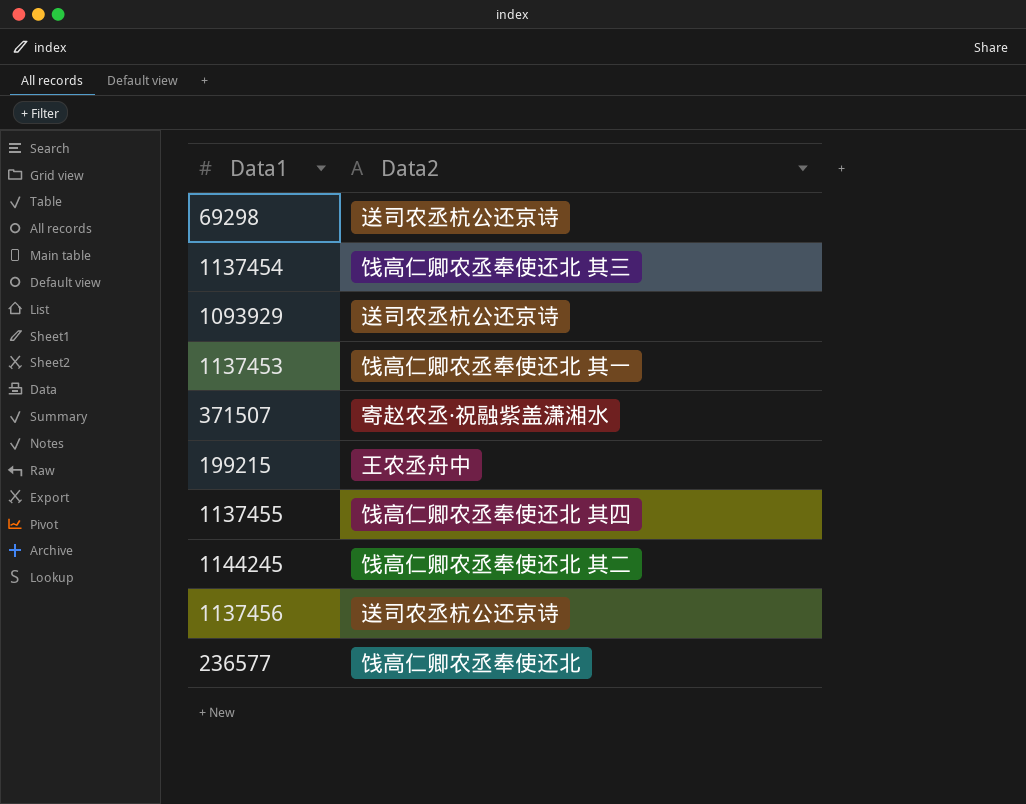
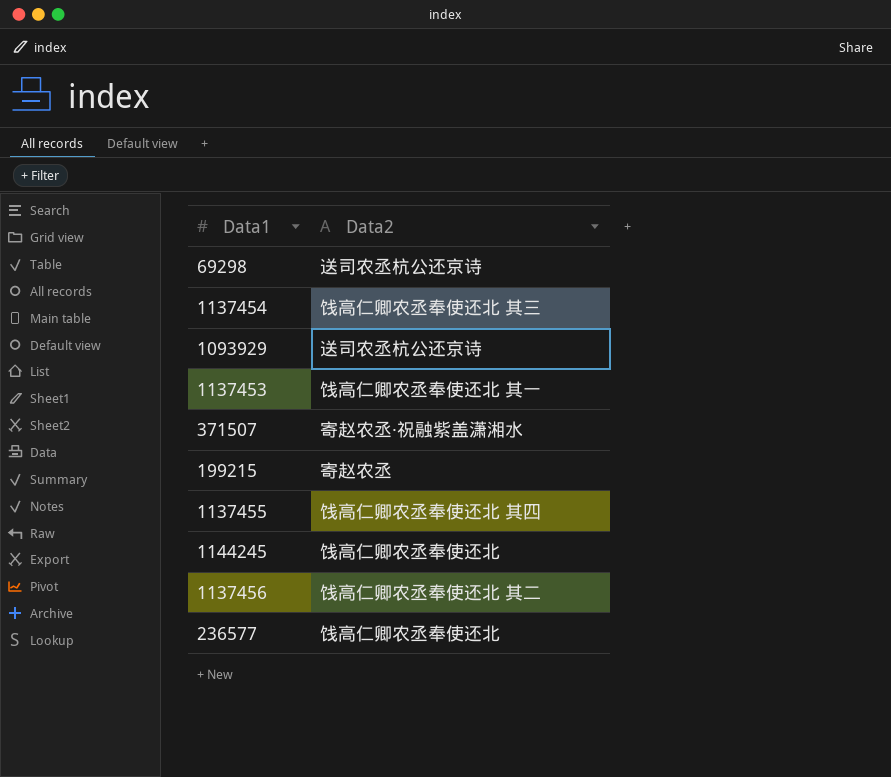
199215 | Data2: 王农丞舟中 -> 寄赵农丞
1144245 | Data2: 饯高仁卿农丞奉使还北 其二 -> 饯高仁卿农丞奉使还北
1137456 | Data2: 送司农丞杭公还京诗 -> 饯高仁卿农丞奉使还北 其二

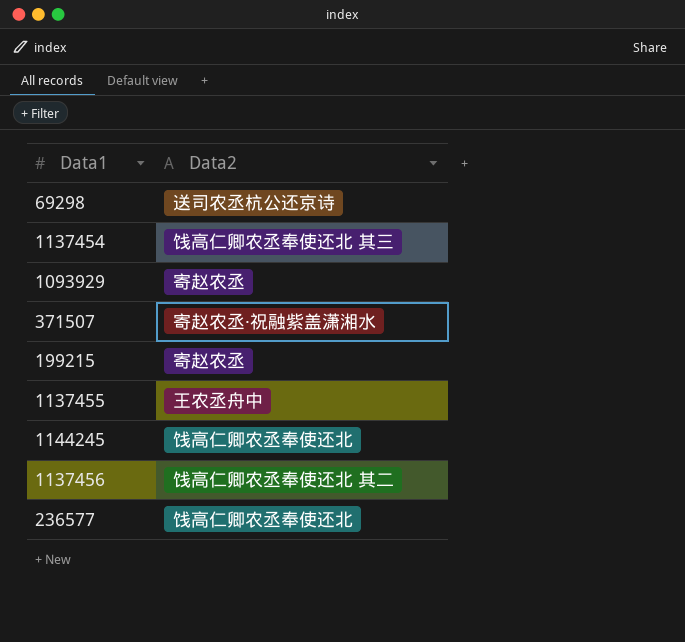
row 1137453: 饯高仁卿农丞奉使还北 其一 -> none
1093929 | Data2: 送司农丞杭公还京诗 -> 寄赵农丞
1137455 | Data2: 饯高仁卿农丞奉使还北 其四 -> 王农丞舟中

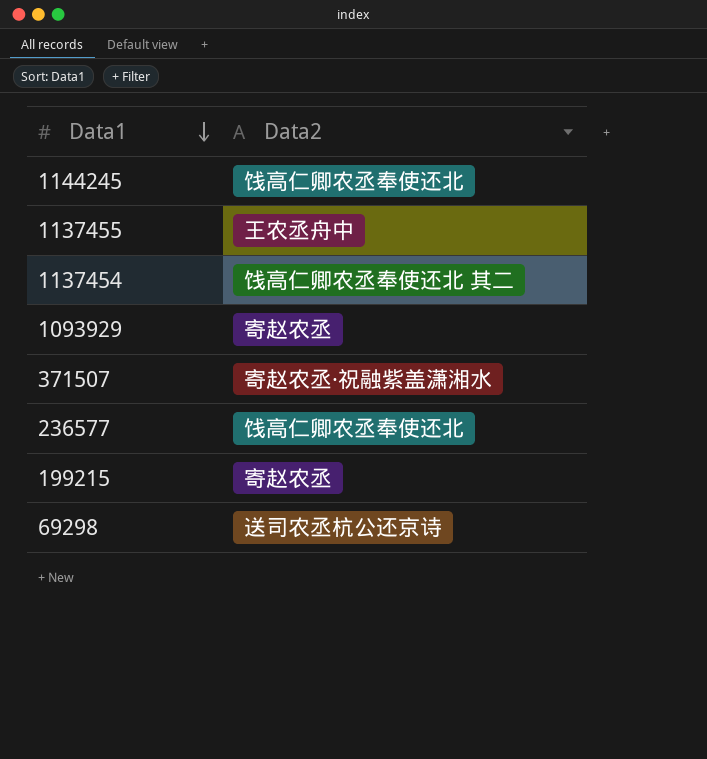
row order: none -> Data1 descending
row 1137456: 饯高仁卿农丞奉使还北 其二 -> none
1137454 | Data2: 饯高仁卿农丞奉使还北 其三 -> 饯高仁卿农丞奉使还北 其二

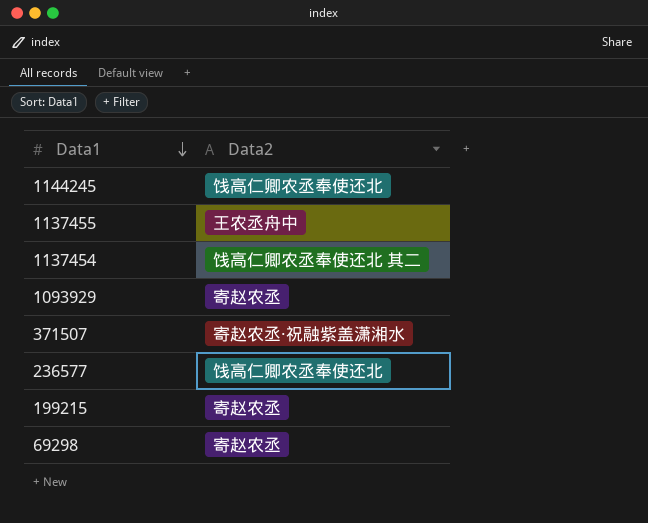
69298 | Data2: 送司农丞杭公还京诗 -> 寄赵农丞

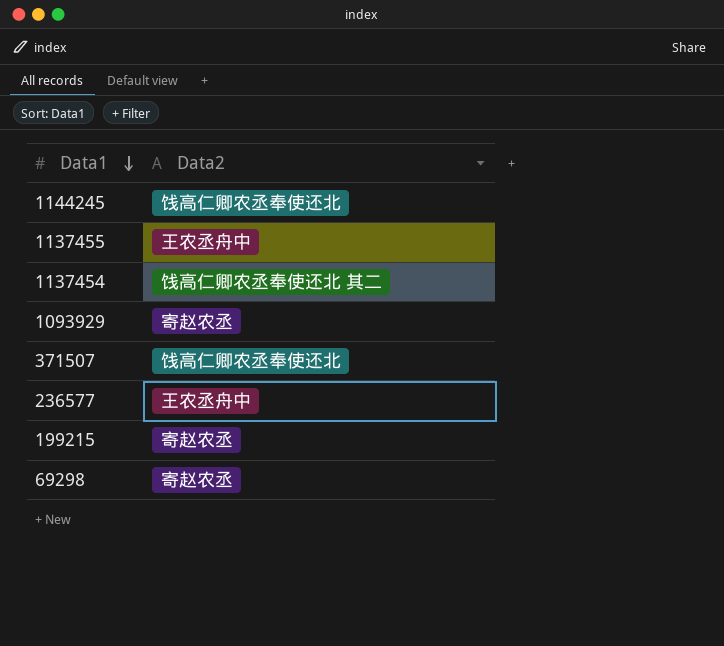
371507 | Data2: 寄赵农丞·祝融紫盖潇湘水 -> 饯高仁卿农丞奉使还北
236577 | Data2: 饯高仁卿农丞奉使还北 -> 王农丞舟中

